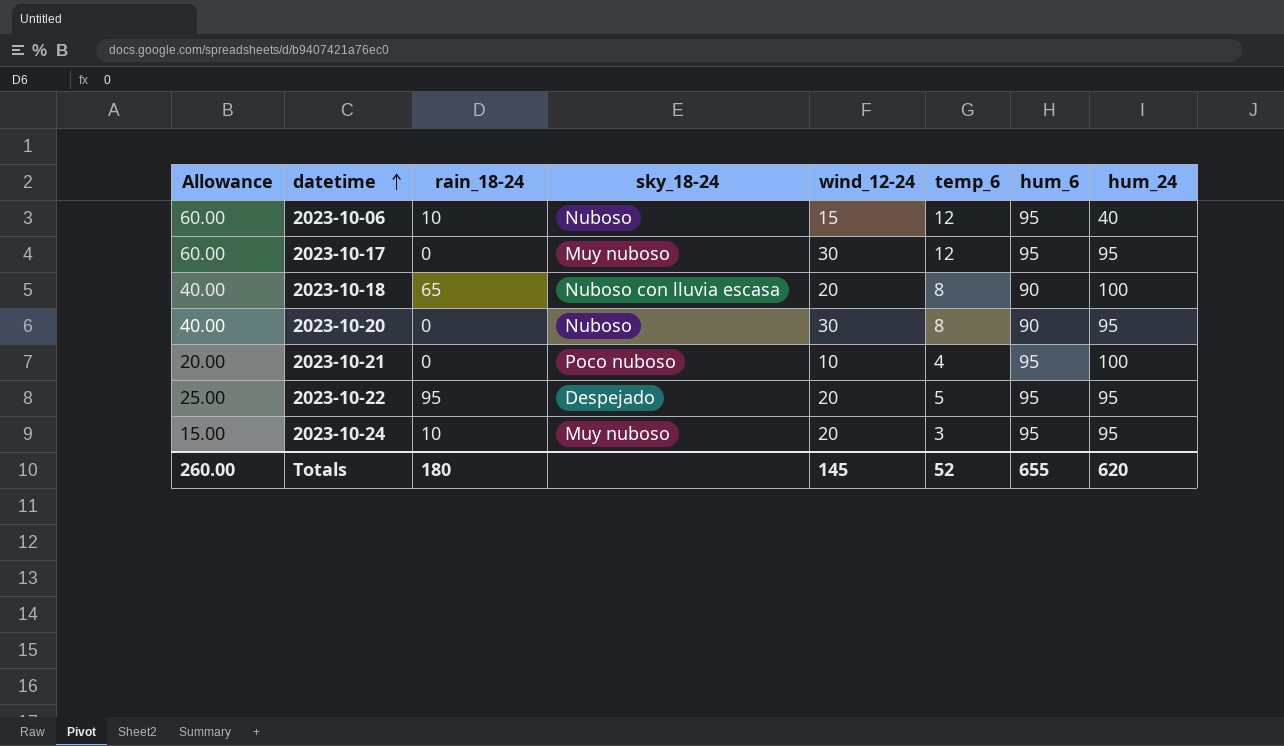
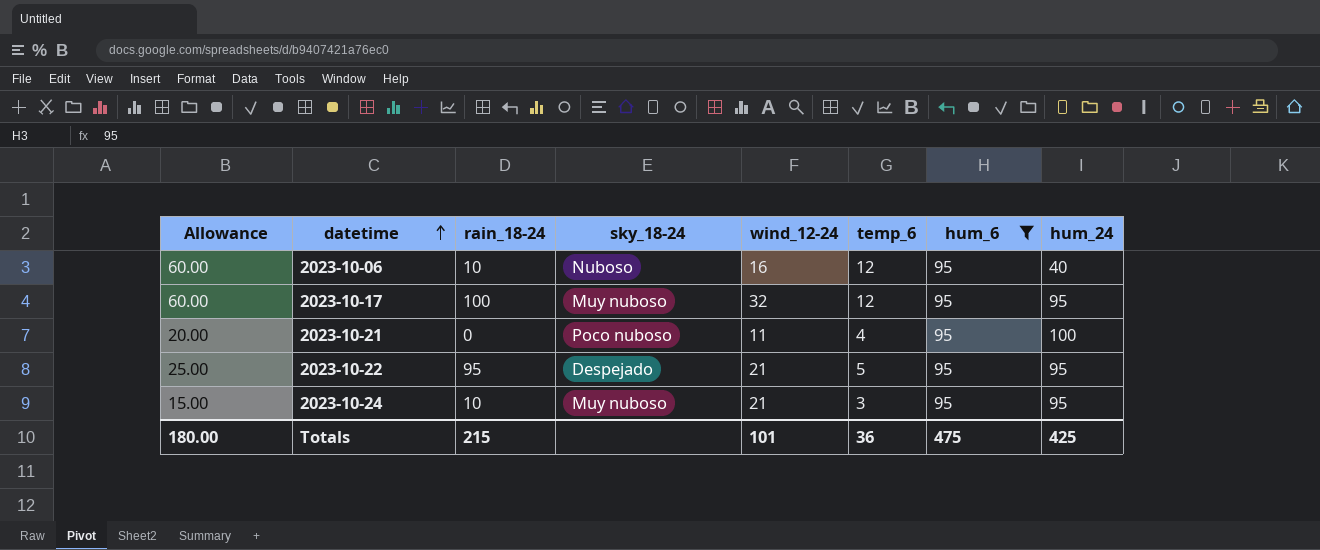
filter: none -> hum_6 = 95
2023-10-06 | wind_12-24: 15 -> 16
2023-10-17 | rain_18-24: 0 -> 100
2023-10-17 | wind_12-24: 30 -> 32
2023-10-21 | wind_12-24: 10 -> 11
2023-10-22 | wind_12-24: 20 -> 21
2023-10-24 | wind_12-24: 20 -> 21
Totals | Allowance: 260.00 -> 180.00
Totals | rain_18-24: 180 -> 215
Totals | wind_12-24: 145 -> 101
Totals | temp_6: 52 -> 36
Totals | hum_6: 655 -> 475
Totals | hum_24: 620 -> 425

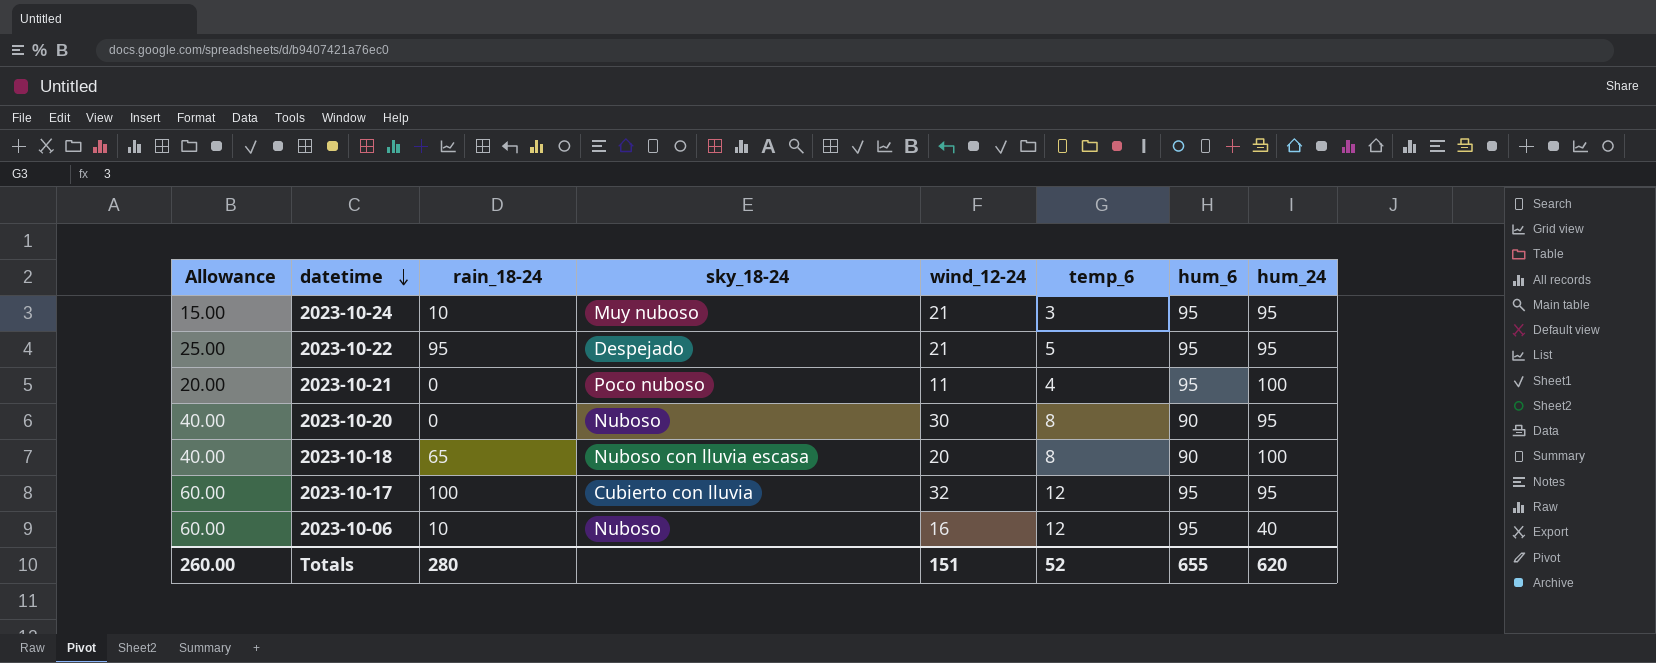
filter: hum_6 = 95 -> none
row order: datetime ascending -> datetime descending
2023-10-17 | sky_18-24: Muy nuboso -> Cubierto con lluvia
Totals | Allowance: 180.00 -> 260.00
Totals | rain_18-24: 215 -> 280
Totals | wind_12-24: 101 -> 151
Totals | temp_6: 36 -> 52
Totals | hum_6: 475 -> 655
Totals | hum_24: 425 -> 620

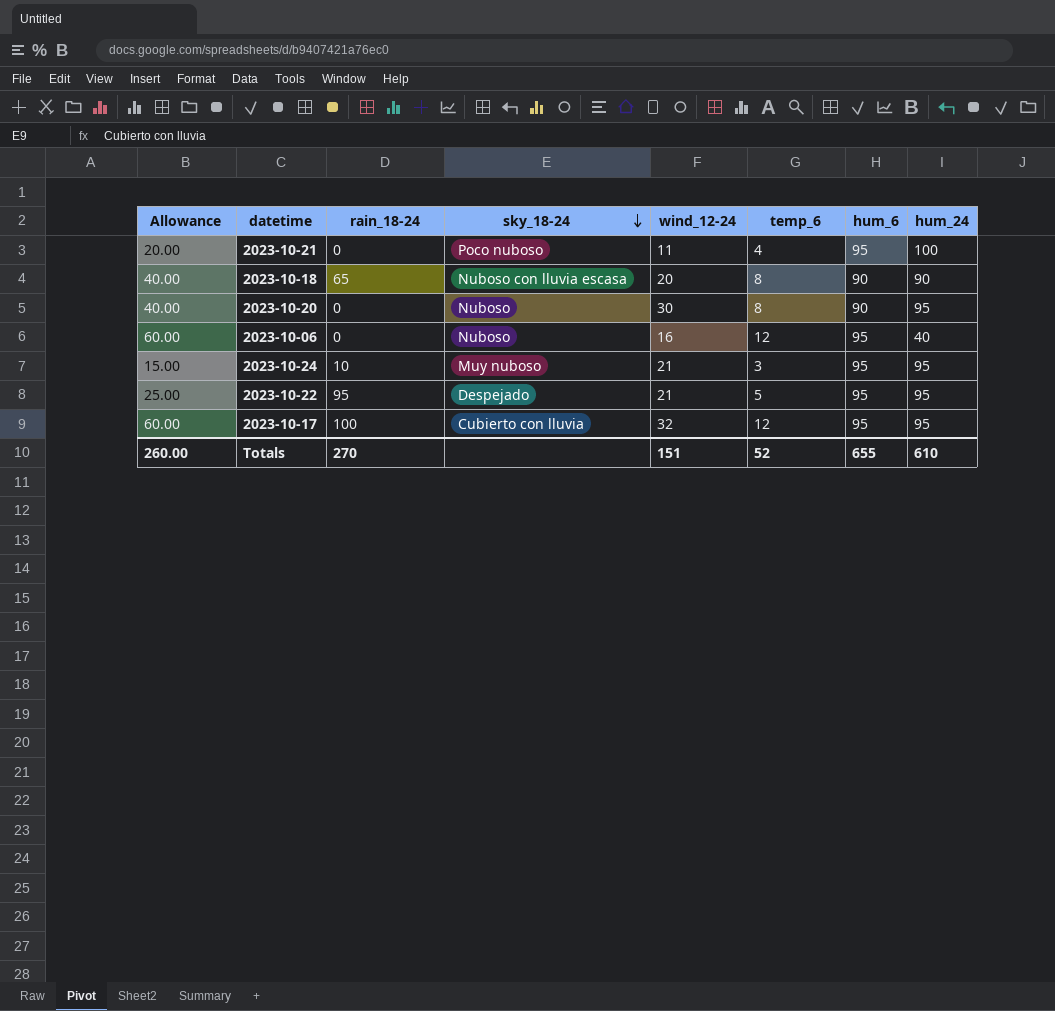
row order: datetime descending -> sky_18-24 descending
2023-10-18 | hum_24: 100 -> 90
2023-10-06 | rain_18-24: 10 -> 0
Totals | rain_18-24: 280 -> 270
Totals | hum_24: 620 -> 610

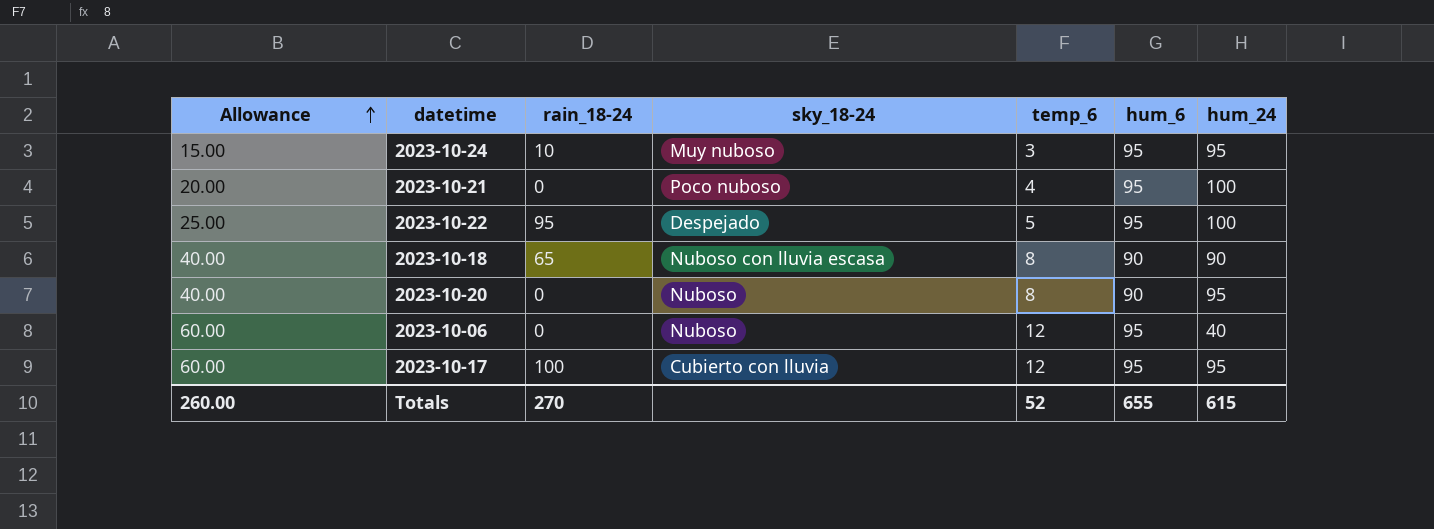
row order: sky_18-24 descending -> Allowance ascending
column wind_12-24 | position: 5 -> none
2023-10-22 | hum_24: 95 -> 100
Totals | hum_24: 610 -> 615

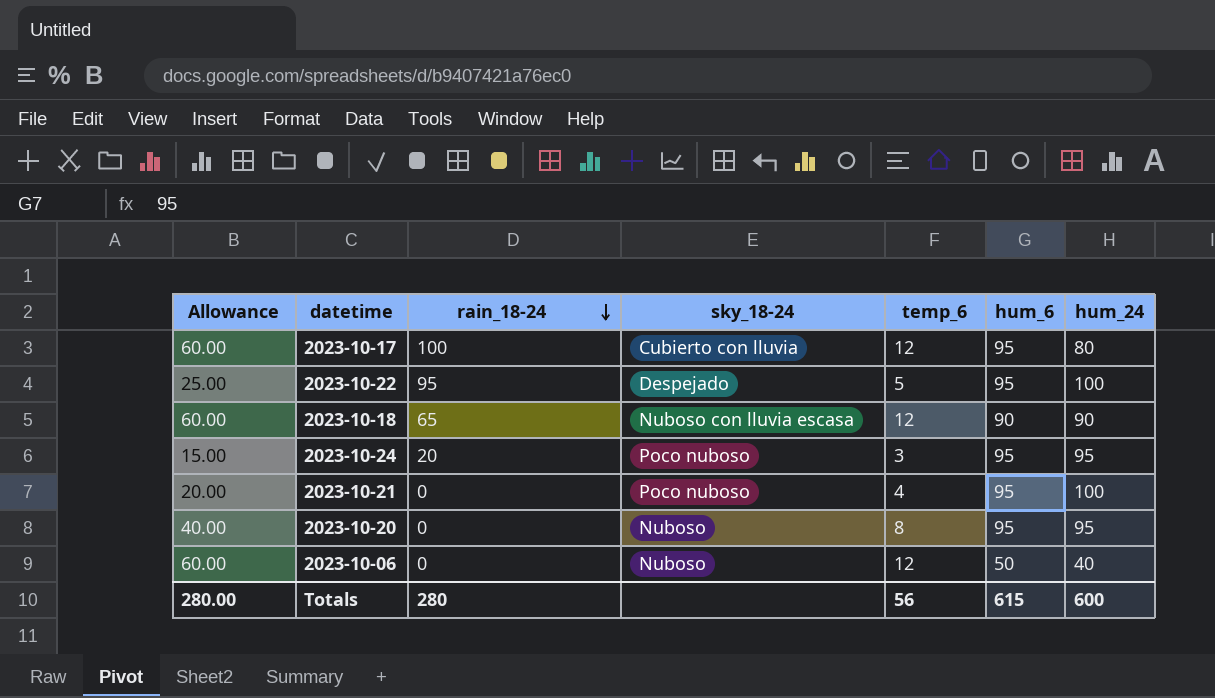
row order: Allowance ascending -> rain_18-24 descending
2023-10-17 | hum_24: 95 -> 80
2023-10-18 | Allowance: 40.00 -> 60.00
2023-10-18 | temp_6: 8 -> 12
2023-10-24 | rain_18-24: 10 -> 20
2023-10-24 | sky_18-24: Muy nuboso -> Poco nuboso
2023-10-20 | hum_6: 90 -> 95
2023-10-06 | hum_6: 95 -> 50
Totals | Allowance: 260.00 -> 280.00
Totals | rain_18-24: 270 -> 280
Totals | temp_6: 52 -> 56
Totals | hum_6: 655 -> 615
Totals | hum_24: 615 -> 600

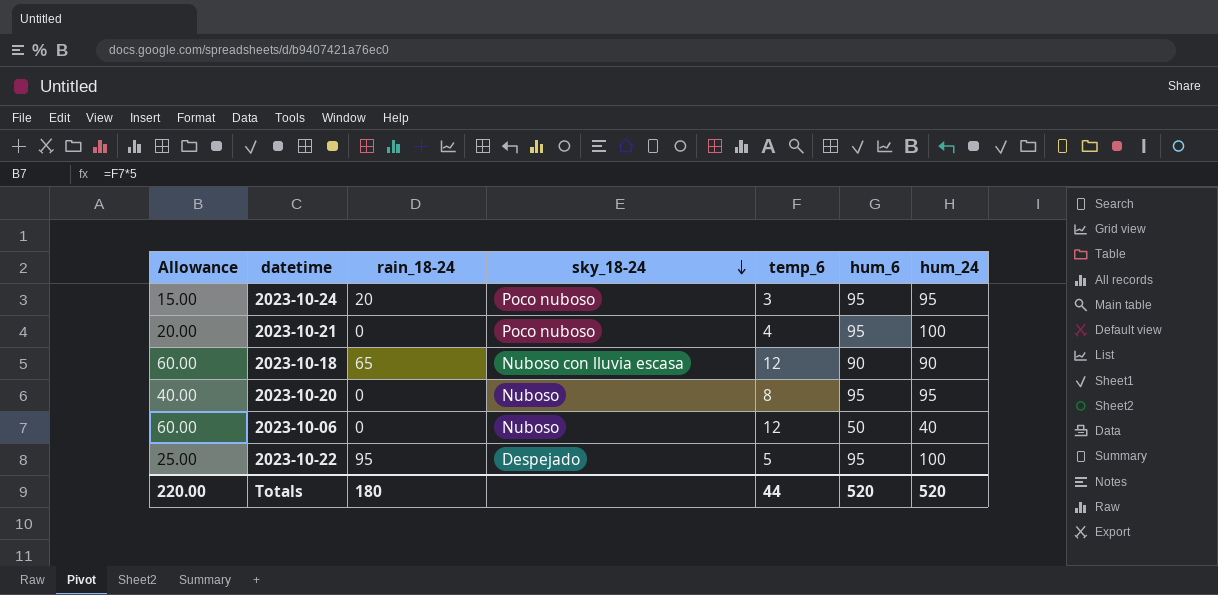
row order: rain_18-24 descending -> sky_18-24 descending
row 2023-10-17: 60.00 | 100 | Cubierto con lluvia | 12 | 95 | 80 -> none
Totals | Allowance: 280.00 -> 220.00
Totals | rain_18-24: 280 -> 180
Totals | temp_6: 56 -> 44
Totals | hum_6: 615 -> 520
Totals | hum_24: 600 -> 520

